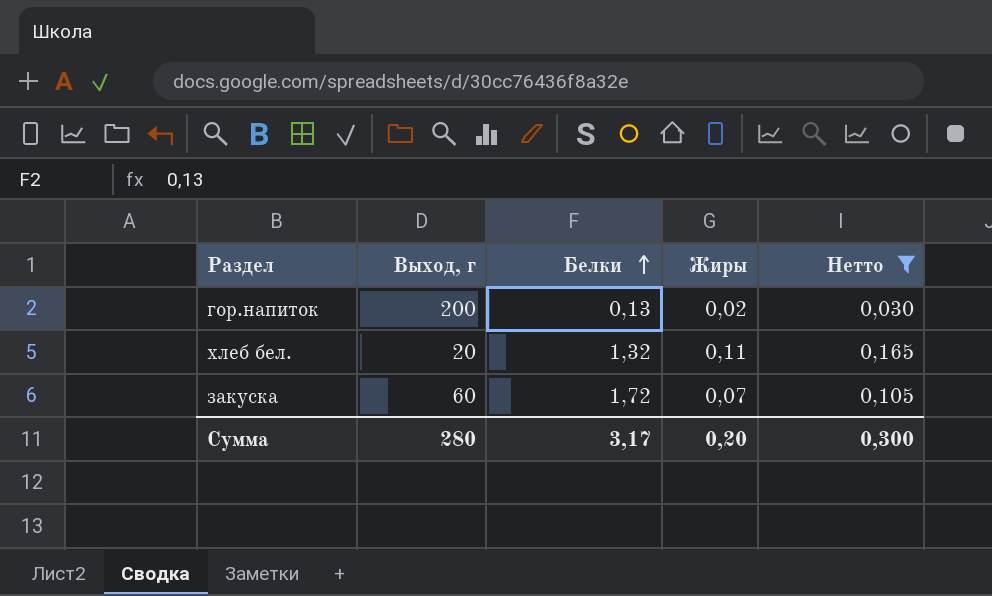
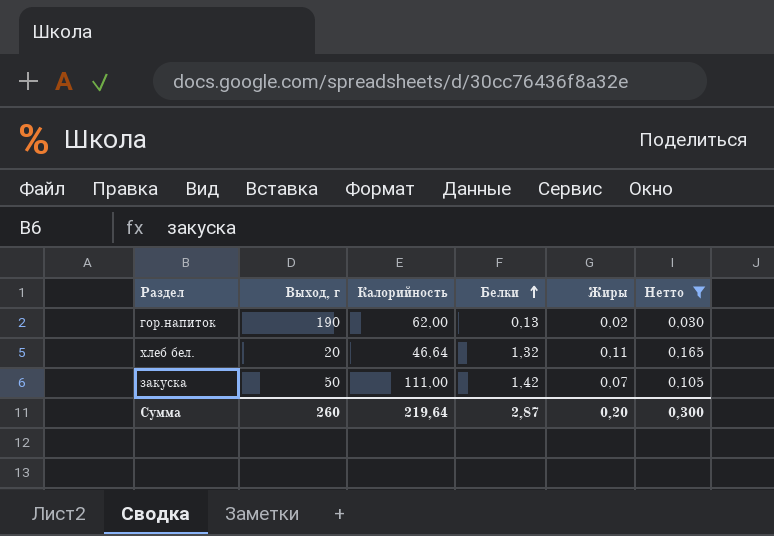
column Калорийность | position: none -> 3
гор.напиток | Выход, г: 200 -> 190
закуска | Выход, г: 60 -> 50
закуска | Белки: 1,72 -> 1,42
Сумма | Выход, г: 280 -> 260
Сумма | Белки: 3,17 -> 2,87

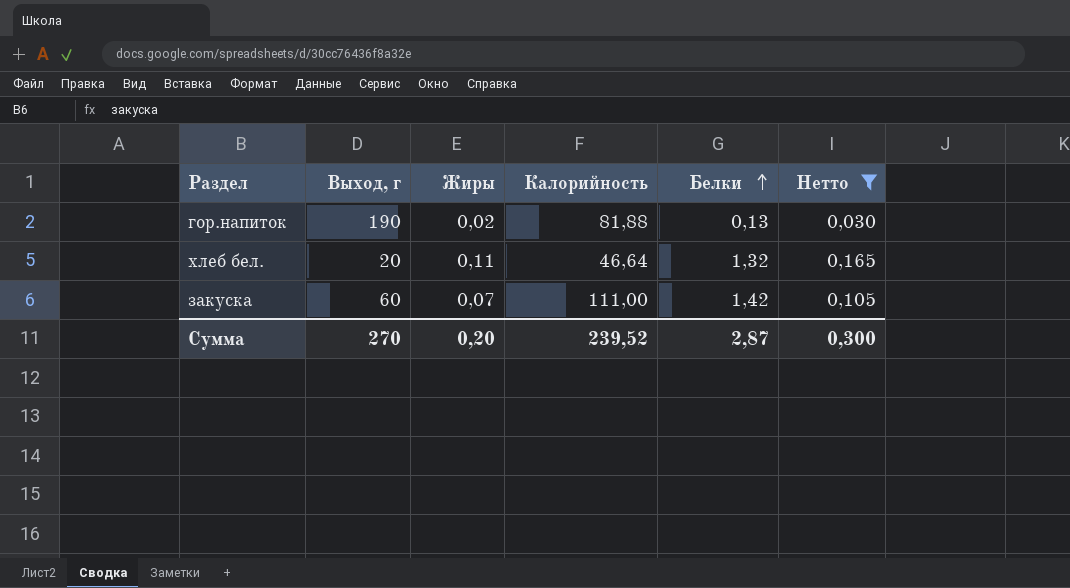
column Жиры | position: 5 -> 3
гор.напиток | Калорийность: 62,00 -> 81,88
закуска | Выход, г: 50 -> 60
Сумма | Выход, г: 260 -> 270
Сумма | Калорийность: 219,64 -> 239,52

